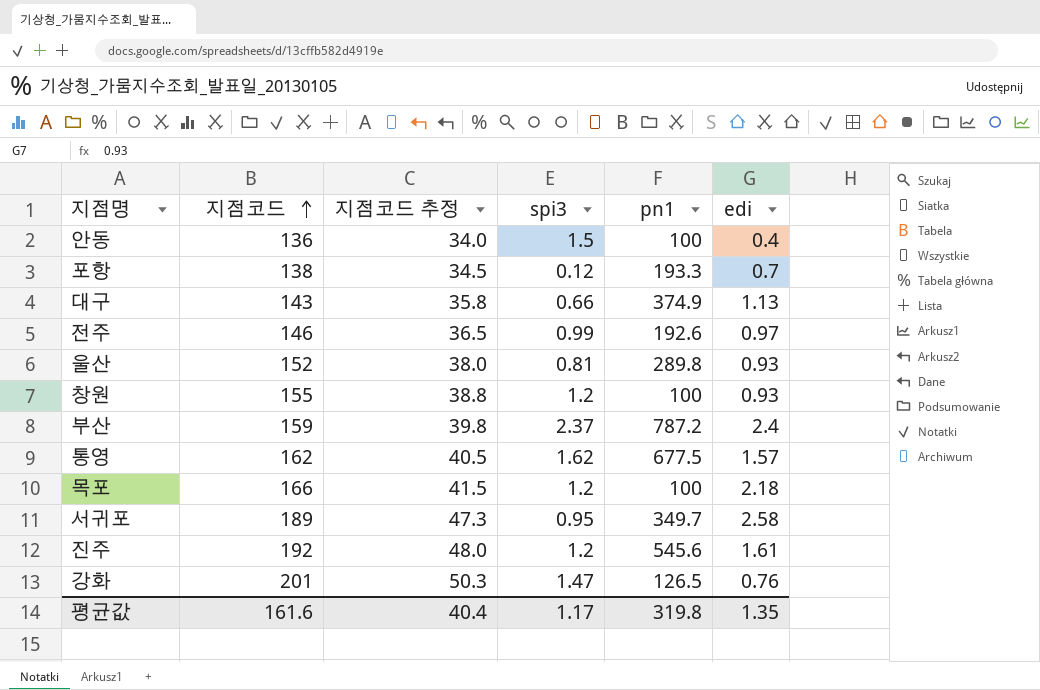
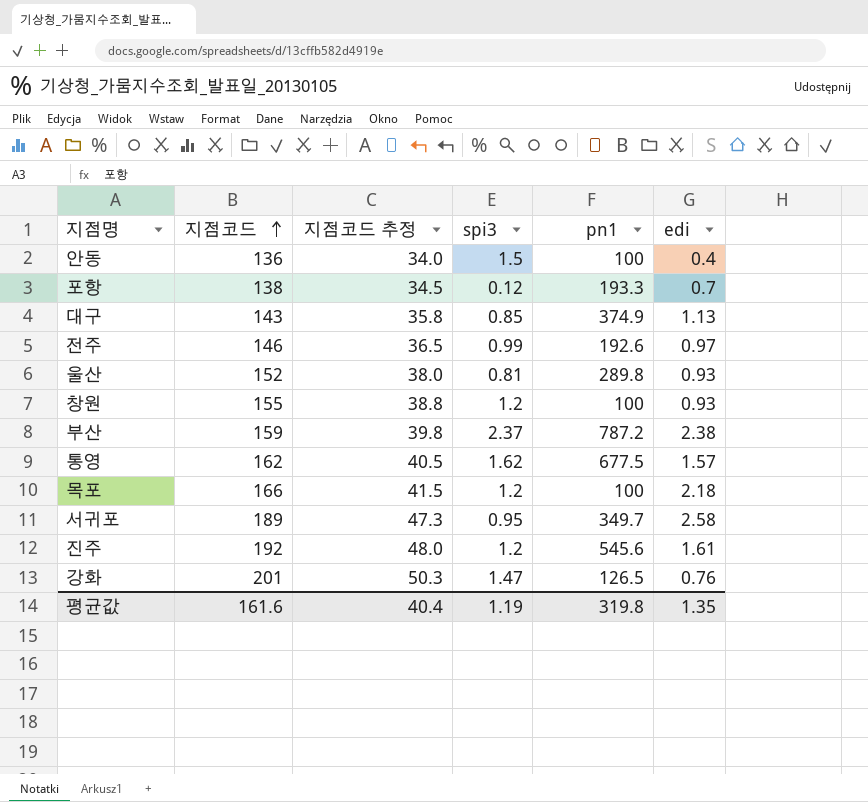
대구 | spi3: 0.66 -> 0.85
부산 | edi: 2.4 -> 2.38
평균값 | spi3: 1.17 -> 1.19

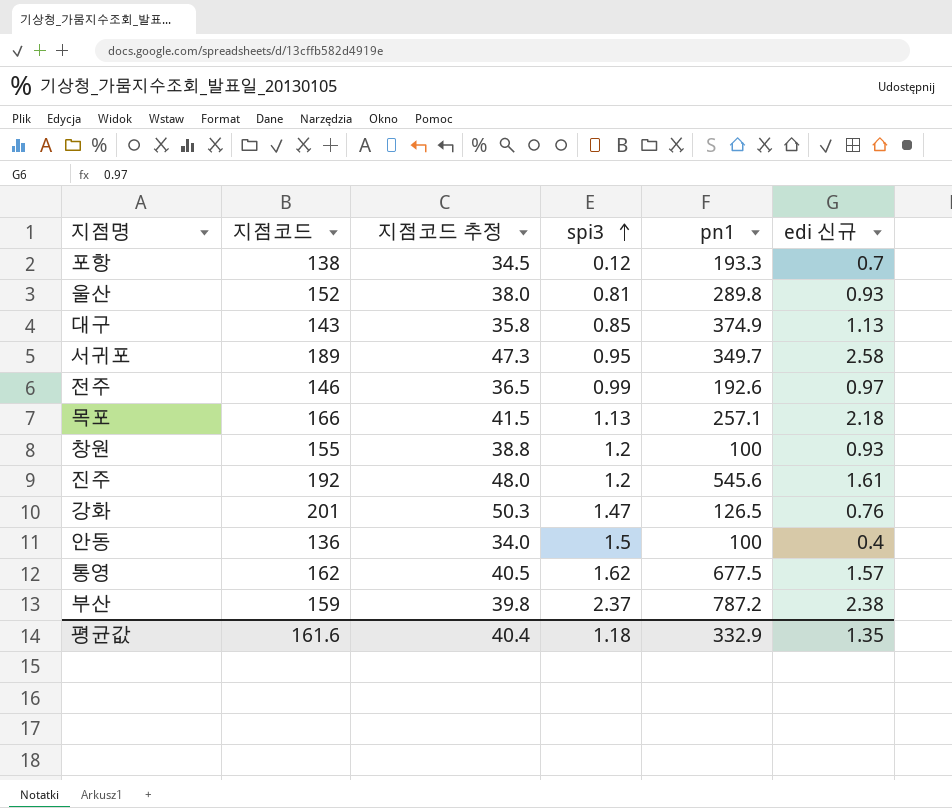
row order: 지점코드 ascending -> spi3 ascending
column name: edi -> edi 신규
목포 | spi3: 1.2 -> 1.13
목포 | pn1: 100 -> 257.1
평균값 | spi3: 1.19 -> 1.18
평균값 | pn1: 319.8 -> 332.9

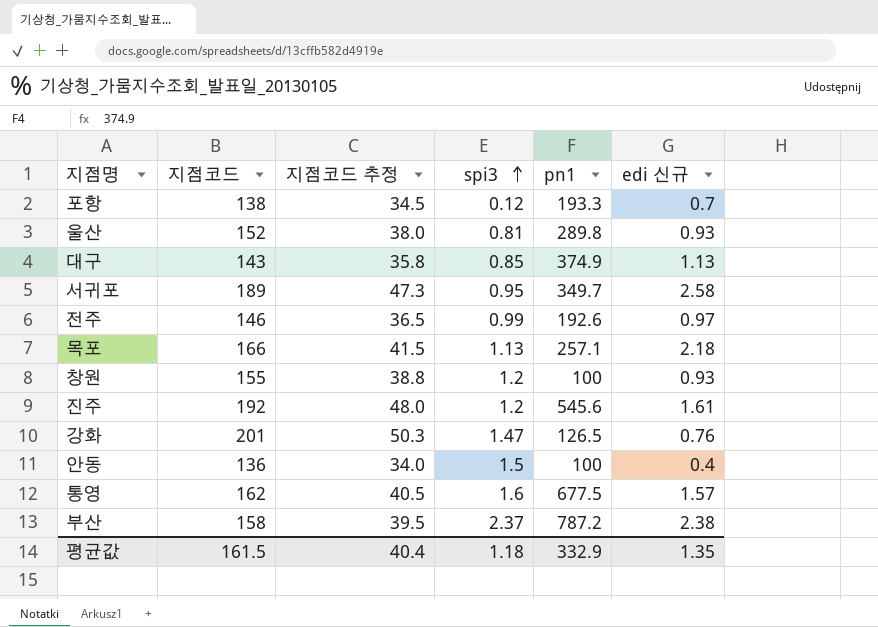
통영 | spi3: 1.62 -> 1.6
부산 | 지점코드: 159 -> 158
부산 | 지점코드 추정: 39.8 -> 39.5
평균값 | 지점코드: 161.6 -> 161.5

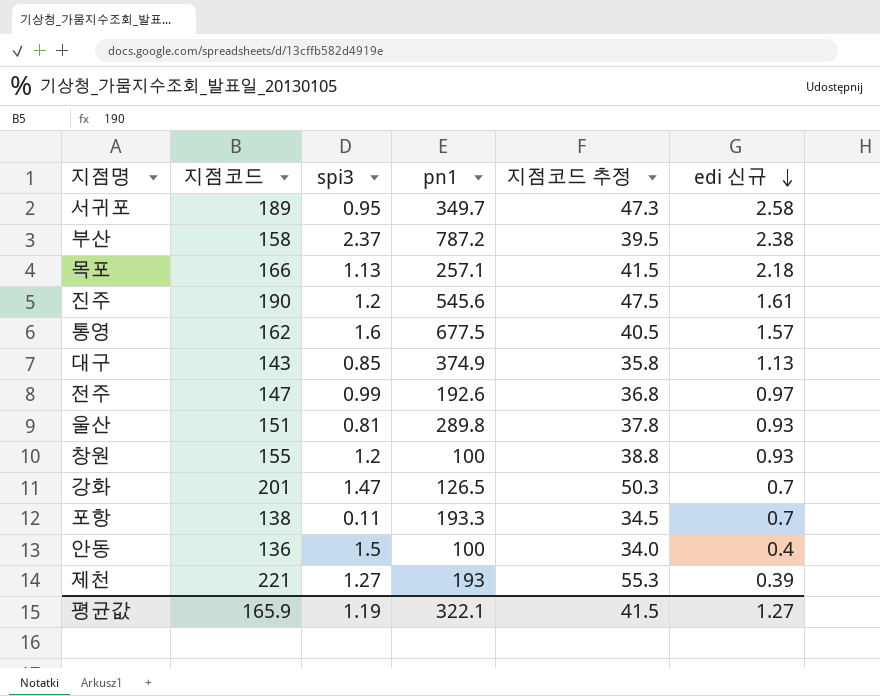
row order: spi3 ascending -> edi 신규 descending
column 지점코드 추정 | position: 3 -> 5
진주 | 지점코드: 192 -> 190
진주 | 지점코드 추정: 48.0 -> 47.5
전주 | 지점코드: 146 -> 147
전주 | 지점코드 추정: 36.5 -> 36.8
울산 | 지점코드: 152 -> 151
울산 | 지점코드 추정: 38.0 -> 37.8
강화 | edi 신규: 0.76 -> 0.7
포항 | spi3: 0.12 -> 0.11
row 제천: none -> 221 | 1.27 | 193 | 55.3 | 0.39
평균값 | 지점코드: 161.5 -> 165.9
평균값 | spi3: 1.18 -> 1.19
평균값 | pn1: 332.9 -> 322.1
평균값 | 지점코드 추정: 40.4 -> 41.5
평균값 | edi 신규: 1.35 -> 1.27

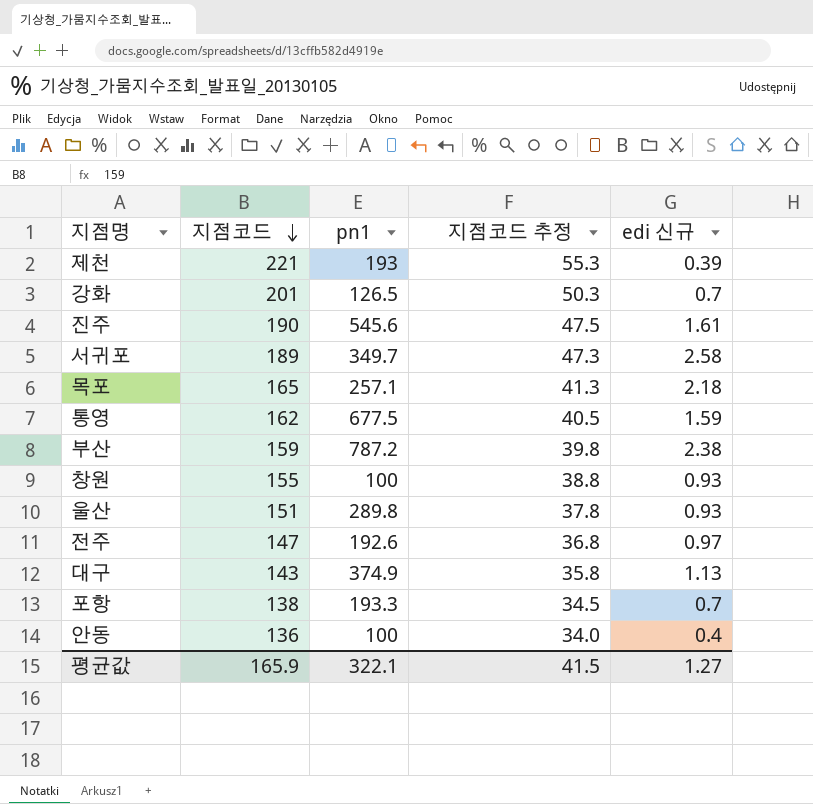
row order: edi 신규 descending -> 지점코드 descending
column spi3 | position: 3 -> none
목포 | 지점코드: 166 -> 165
목포 | 지점코드 추정: 41.5 -> 41.3
통영 | edi 신규: 1.57 -> 1.59
부산 | 지점코드: 158 -> 159
부산 | 지점코드 추정: 39.5 -> 39.8

